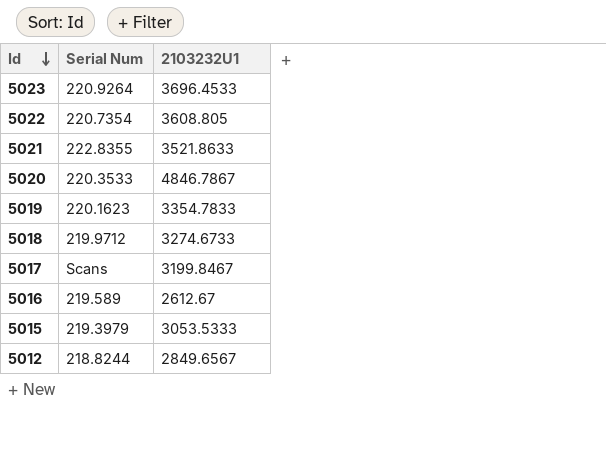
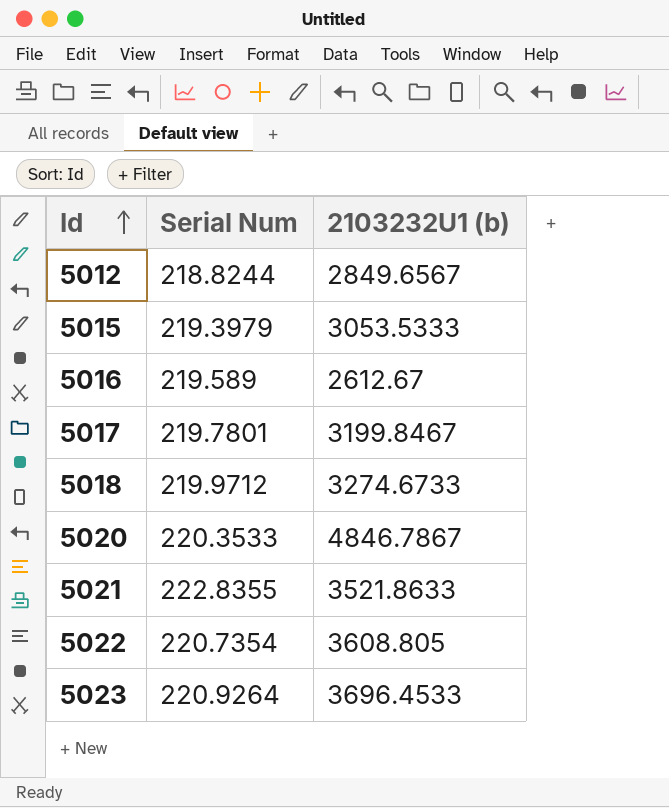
row order: Id descending -> Id ascending
column name: 2103232U1 -> 2103232U1 (b)
row 5019: 220.1623 | 3354.7833 -> none
5017 | Serial Num: Scans -> 219.7801

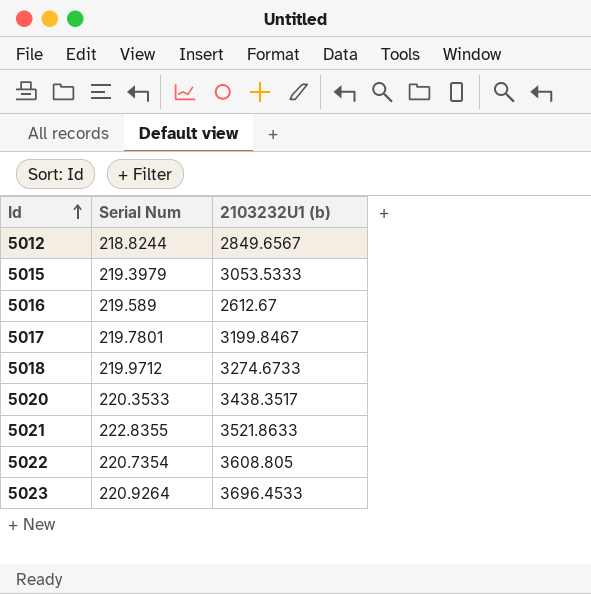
5020 | 2103232U1 (b): 4846.7867 -> 3438.3517

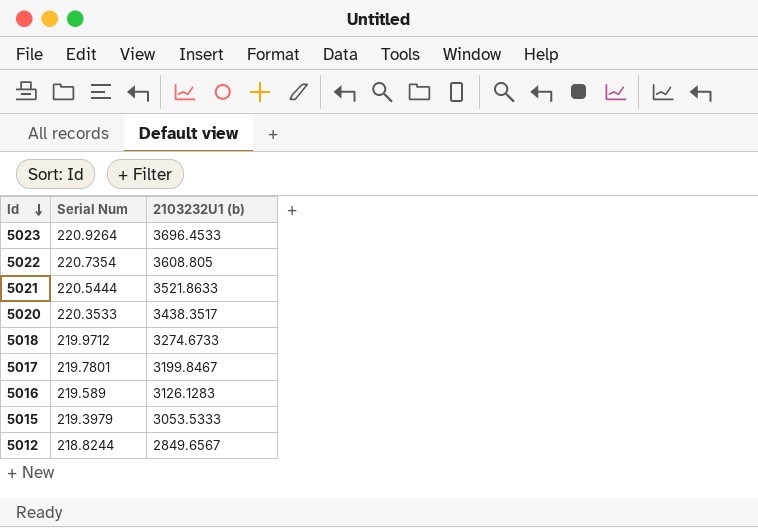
row order: Id ascending -> Id descending
5021 | Serial Num: 222.8355 -> 220.5444
5016 | 2103232U1 (b): 2612.67 -> 3126.1283

